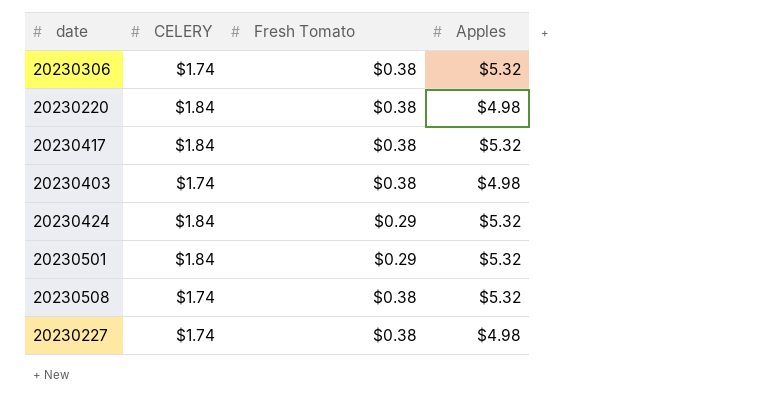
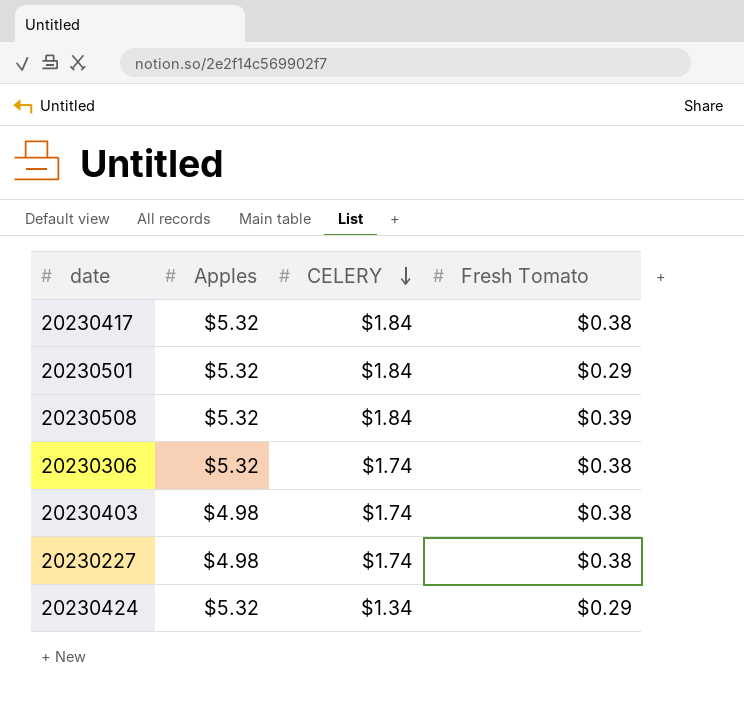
row order: none -> CELERY descending
column Apples | position: 4 -> 2
row 20230220: $1.84 | $0.38 | $4.98 -> none
20230508 | CELERY: $1.74 -> $1.84
20230508 | Fresh Tomato: $0.38 -> $0.39
20230424 | CELERY: $1.84 -> $1.34

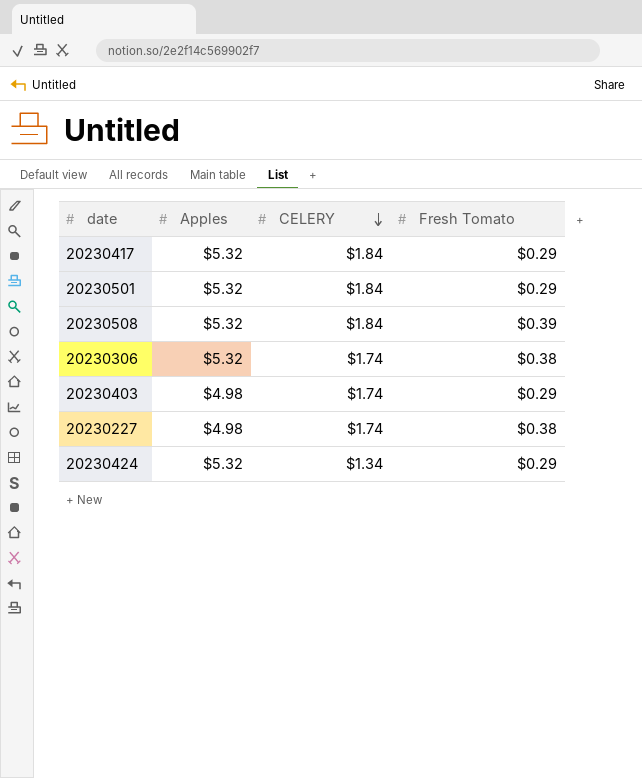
20230417 | Fresh Tomato: $0.38 -> $0.29
20230403 | Fresh Tomato: $0.38 -> $0.29

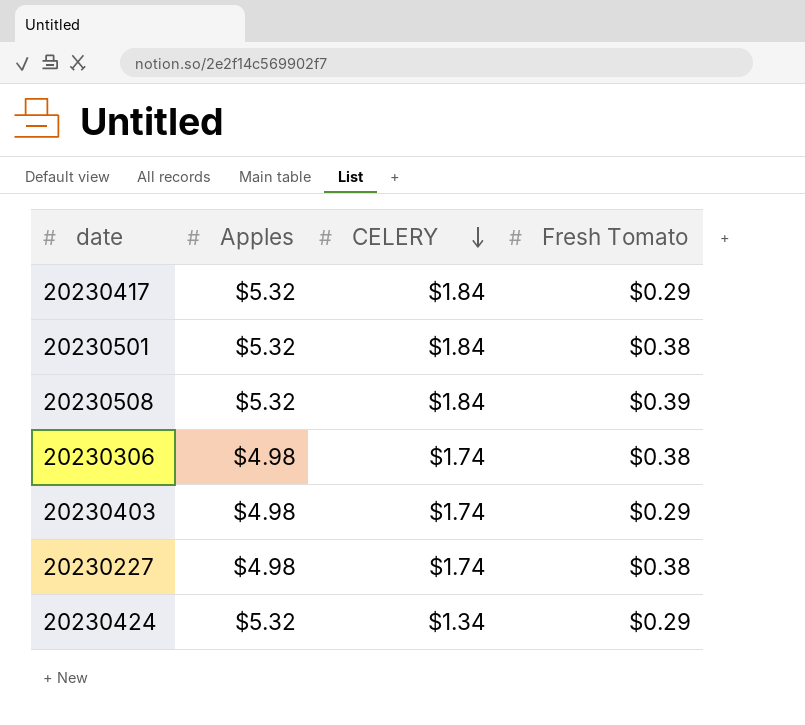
20230501 | Fresh Tomato: $0.29 -> $0.38
20230306 | Apples: $5.32 -> $4.98

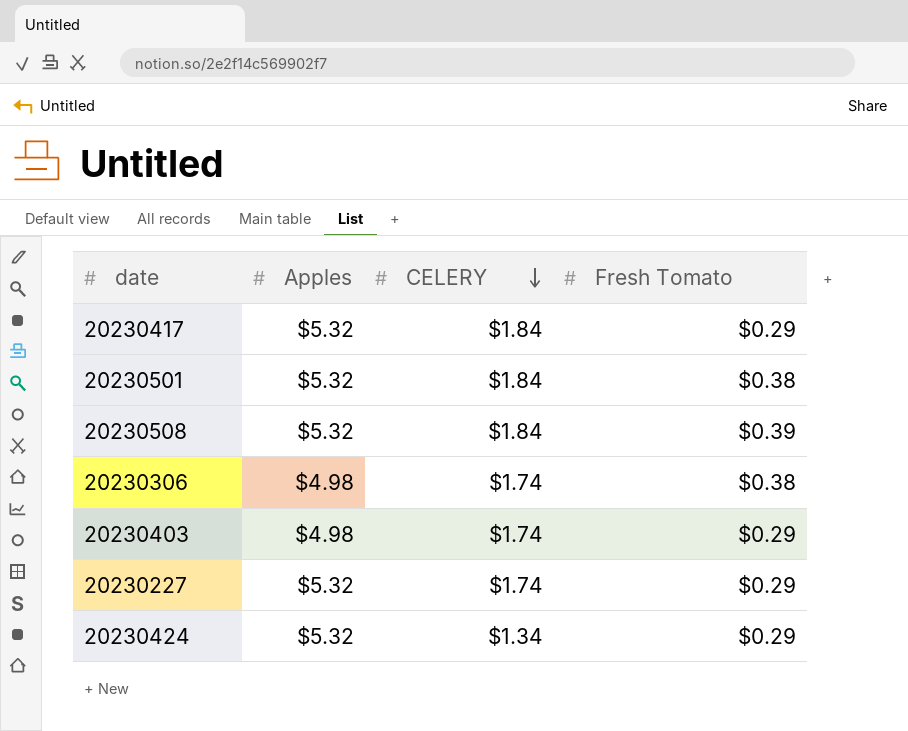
20230227 | Apples: $4.98 -> $5.32
20230227 | Fresh Tomato: $0.38 -> $0.29

